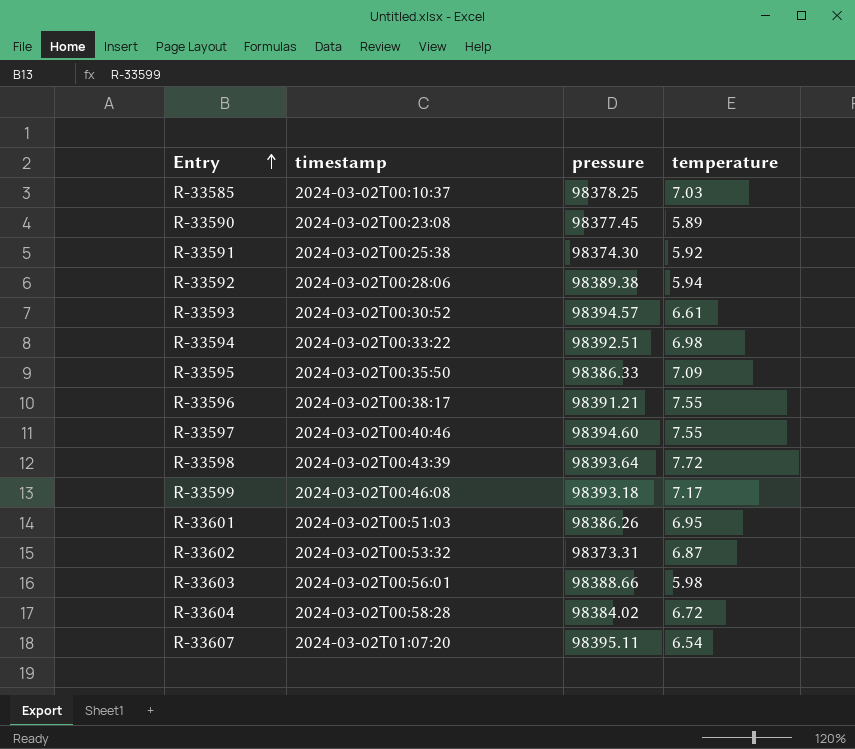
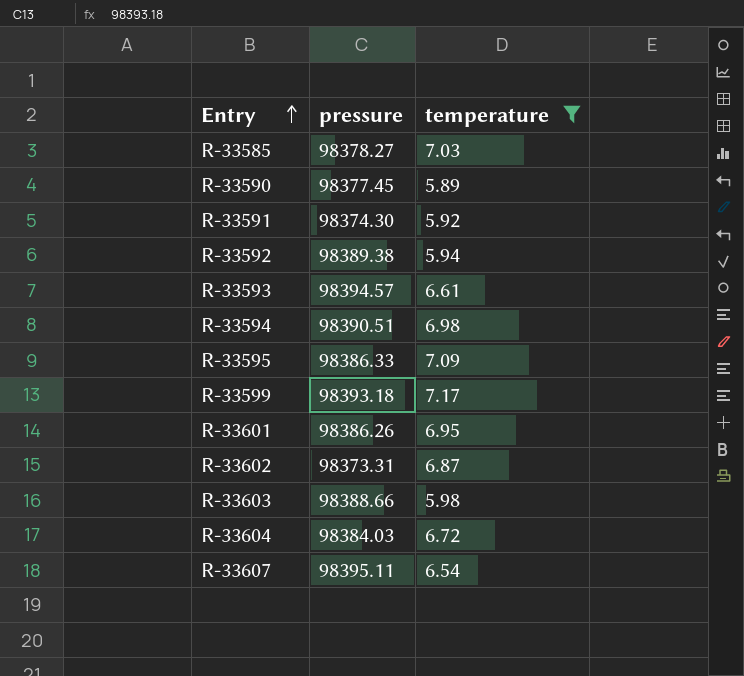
filter: none -> temperature <= 7.17
column timestamp | position: 2 -> none
R-33585 | pressure: 98378.25 -> 98378.27
R-33594 | pressure: 98392.51 -> 98390.51
R-33604 | pressure: 98384.02 -> 98384.03

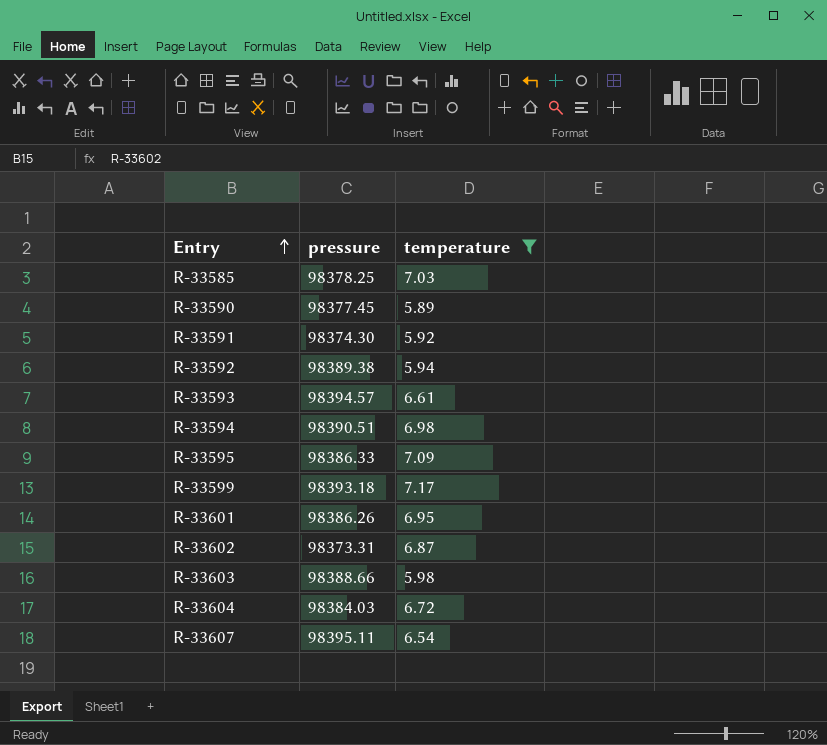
R-33585 | pressure: 98378.27 -> 98378.25

